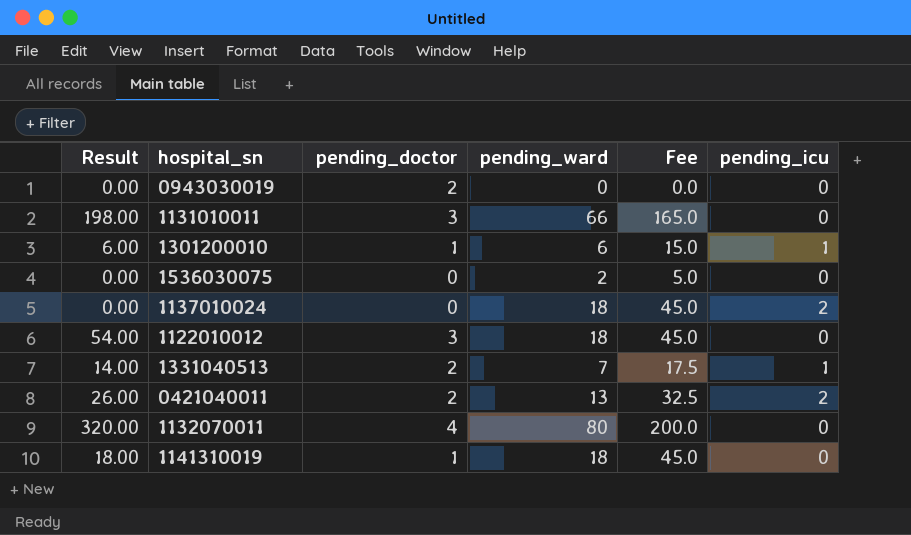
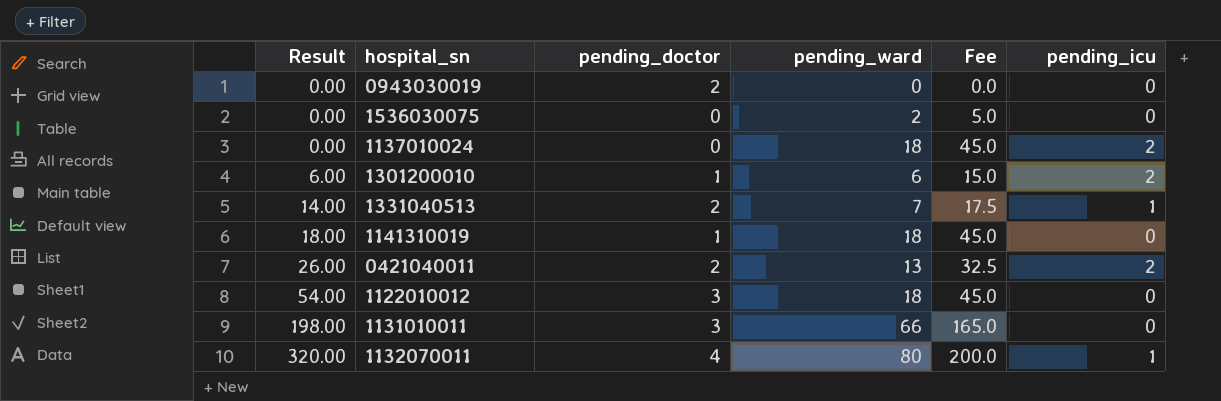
row order: none -> Result ascending
1301200010 | pending_icu: 1 -> 2
1132070011 | pending_icu: 0 -> 1

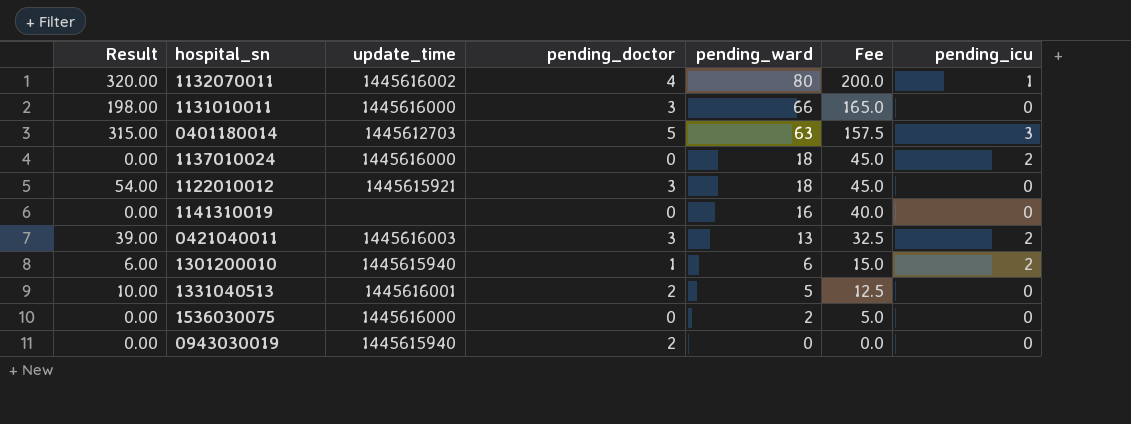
row order: Result ascending -> pending_ward descending
column update_time | position: none -> 3
row 0401180014: none -> 315.00 | 1445612703 | 5 | 63 | 157.5 | 3
1141310019 | Result: 18.00 -> 0.00
1141310019 | pending_doctor: 1 -> 0
1141310019 | pending_ward: 18 -> 16
1141310019 | Fee: 45.0 -> 40.0
0421040011 | Result: 26.00 -> 39.00
0421040011 | pending_doctor: 2 -> 3
1331040513 | Result: 14.00 -> 10.00
1331040513 | pending_ward: 7 -> 5
1331040513 | Fee: 17.5 -> 12.5
1331040513 | pending_icu: 1 -> 0

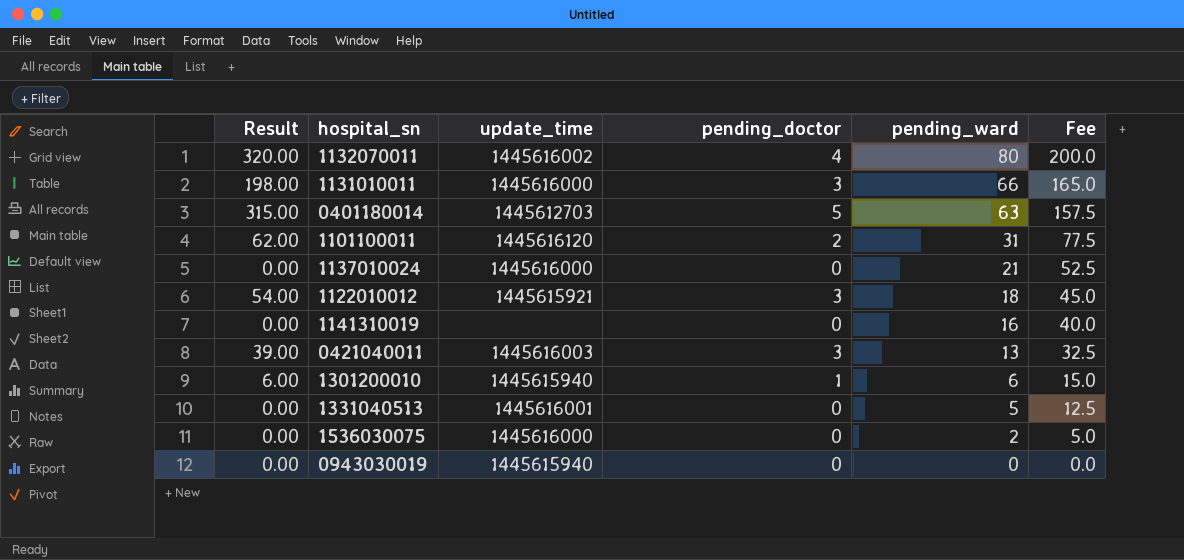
column pending_icu | position: 7 -> none
row 1101100011: none -> 62.00 | 1445616120 | 2 | 31 | 77.5
1137010024 | pending_ward: 18 -> 21
1137010024 | Fee: 45.0 -> 52.5
1331040513 | Result: 10.00 -> 0.00
1331040513 | pending_doctor: 2 -> 0
0943030019 | pending_doctor: 2 -> 0

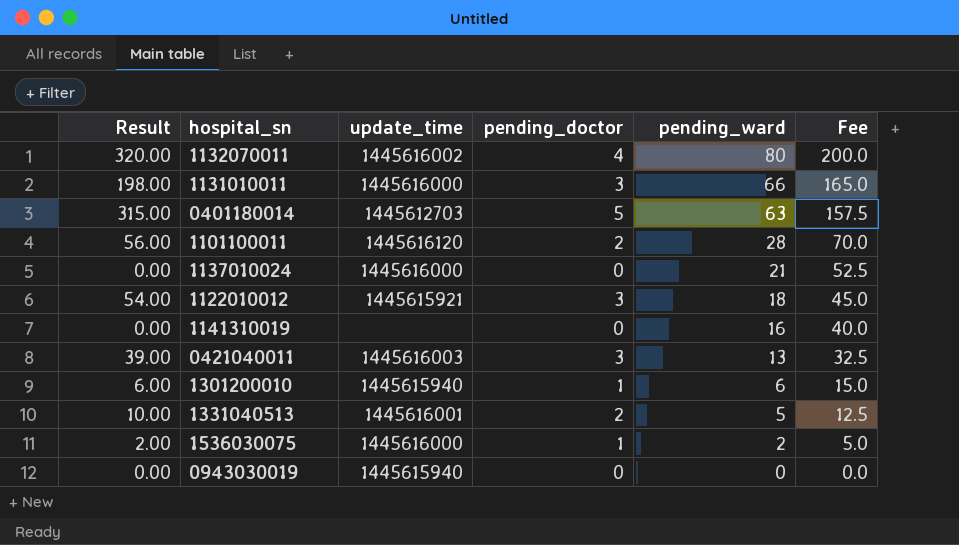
1101100011 | Result: 62.00 -> 56.00
1101100011 | pending_ward: 31 -> 28
1101100011 | Fee: 77.5 -> 70.0
1331040513 | Result: 0.00 -> 10.00
1331040513 | pending_doctor: 0 -> 2
1536030075 | Result: 0.00 -> 2.00
1536030075 | pending_doctor: 0 -> 1

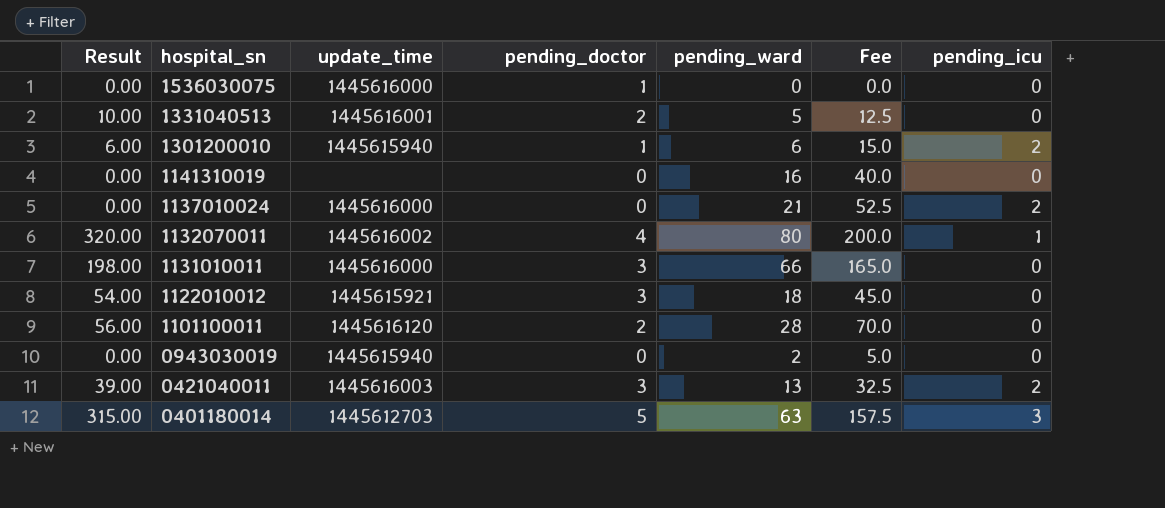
row order: pending_ward descending -> hospital_sn descending
column pending_icu | position: none -> 7
1536030075 | Result: 2.00 -> 0.00
1536030075 | pending_ward: 2 -> 0
1536030075 | Fee: 5.0 -> 0.0
0943030019 | pending_ward: 0 -> 2
0943030019 | Fee: 0.0 -> 5.0

